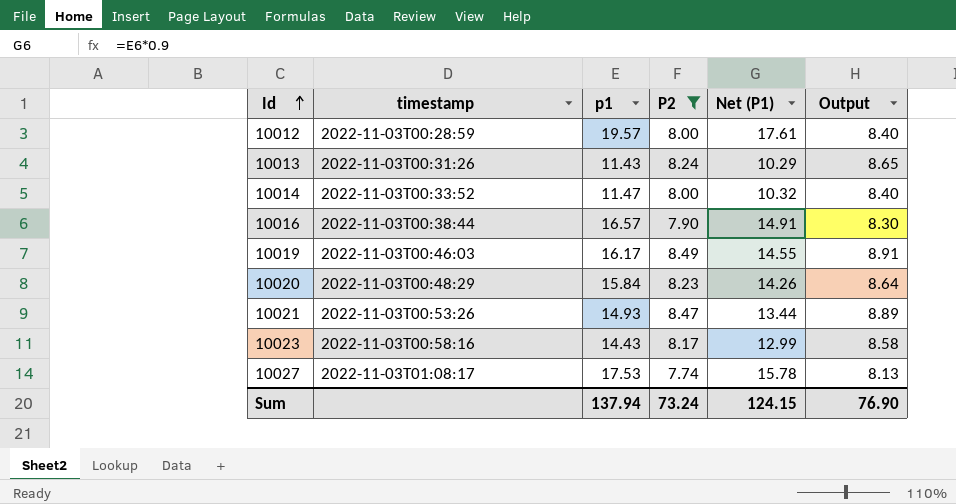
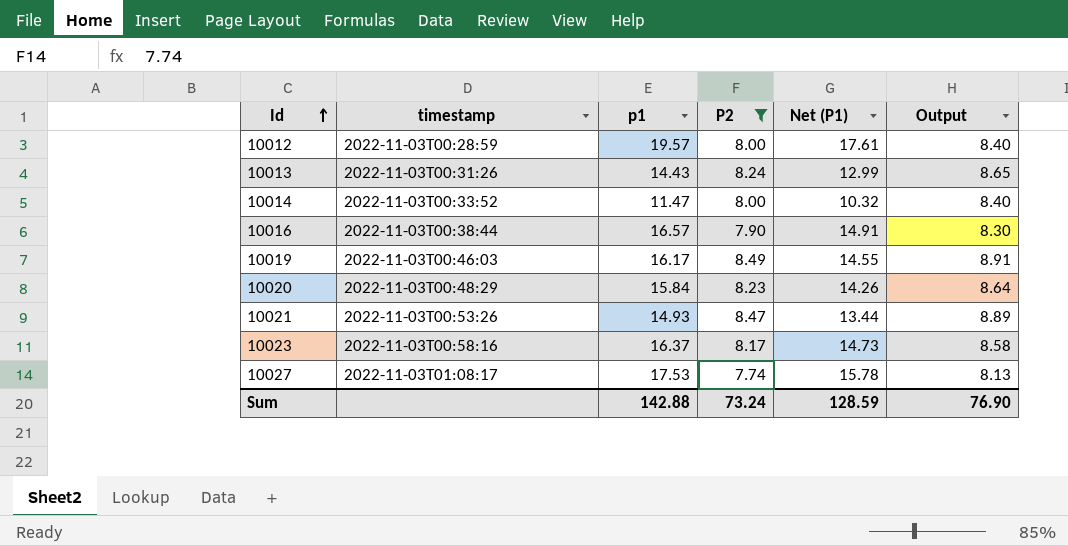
10013 | p1: 11.43 -> 14.43
10013 | Net (P1): 10.29 -> 12.99
10023 | p1: 14.43 -> 16.37
10023 | Net (P1): 12.99 -> 14.73
Sum | p1: 137.94 -> 142.88
Sum | Net (P1): 124.15 -> 128.59

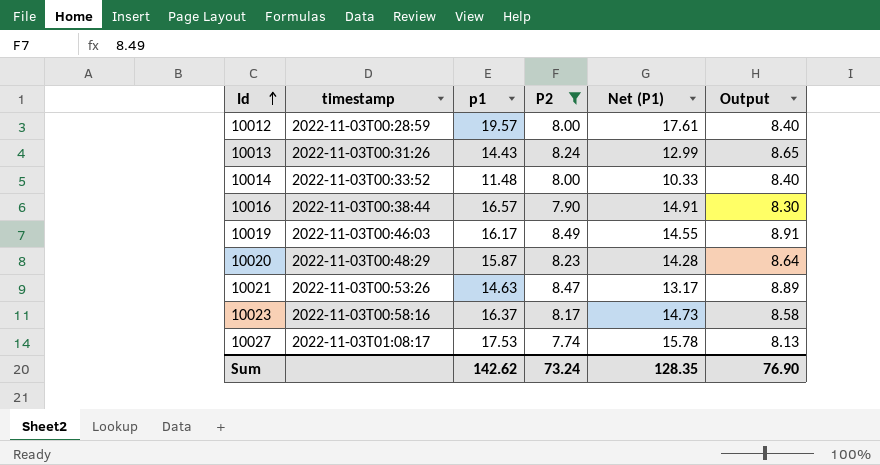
10014 | p1: 11.47 -> 11.48
10014 | Net (P1): 10.32 -> 10.33
10020 | p1: 15.84 -> 15.87
10020 | Net (P1): 14.26 -> 14.28
10021 | p1: 14.93 -> 14.63
10021 | Net (P1): 13.44 -> 13.17
Sum | p1: 142.88 -> 142.62
Sum | Net (P1): 128.59 -> 128.35

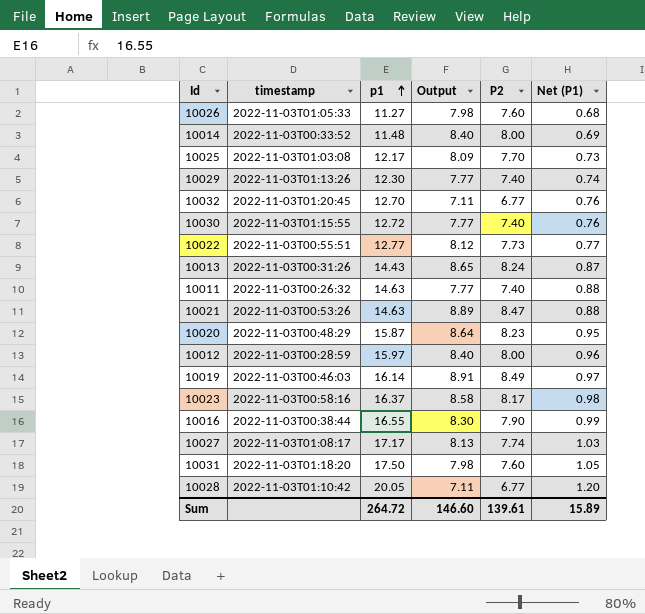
filter: P2 >= 7.74 -> none
row order: Id ascending -> p1 ascending
column Output | position: 6 -> 4
column Net (P1) | formula: [p1] * 0.9 -> [p1] * 0.06
10012 | p1: 19.57 -> 15.97
10019 | p1: 16.17 -> 16.14
10016 | p1: 16.57 -> 16.55
10027 | p1: 17.53 -> 17.17
Sum | p1: 142.62 -> 264.72
Sum | Output: 76.90 -> 146.60
Sum | P2: 73.24 -> 139.61
Sum | Net (P1): 128.35 -> 15.89

